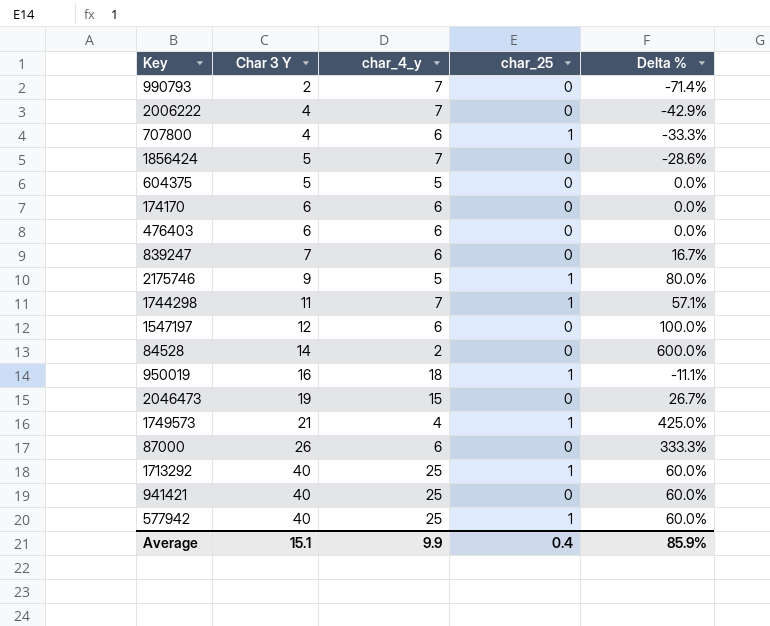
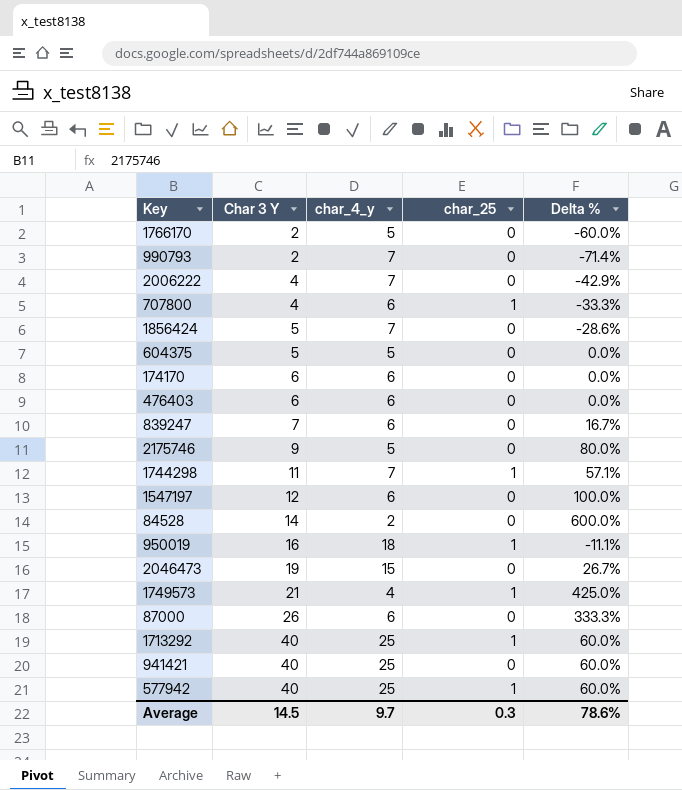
row 1766170: none -> 2 | 5 | 0 | -60.0%
2175746 | char_25: 1 -> 0
Average | Char 3 Y: 15.1 -> 14.5
Average | char_4_y: 9.9 -> 9.7
Average | char_25: 0.4 -> 0.3
Average | Delta %: 85.9% -> 78.6%

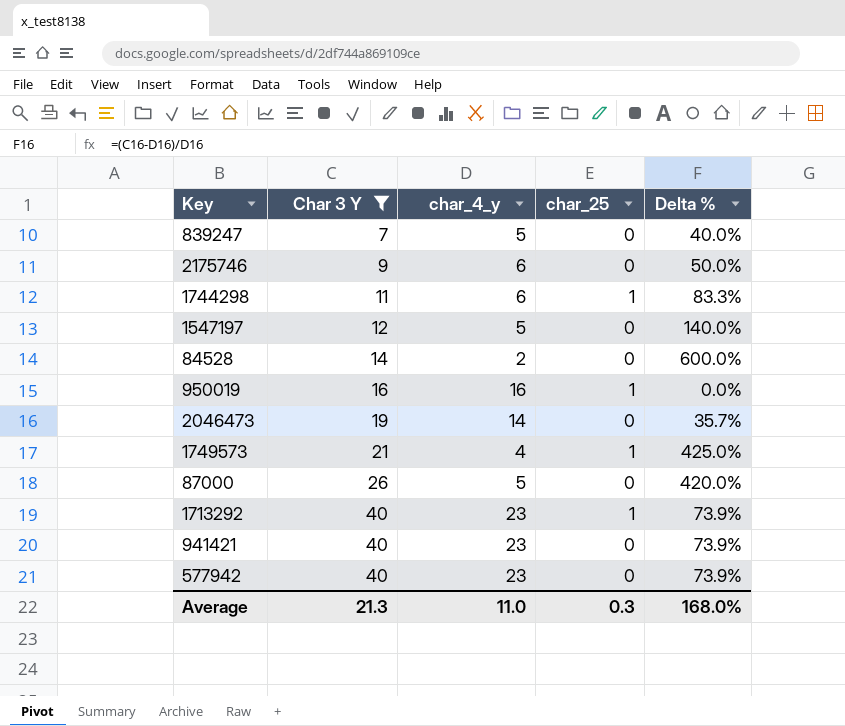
filter: none -> Char 3 Y >= 7
839247 | char_4_y: 6 -> 5
839247 | Delta %: 16.7% -> 40.0%
2175746 | char_4_y: 5 -> 6
2175746 | Delta %: 80.0% -> 50.0%
1744298 | char_4_y: 7 -> 6
1744298 | Delta %: 57.1% -> 83.3%
1547197 | char_4_y: 6 -> 5
1547197 | Delta %: 100.0% -> 140.0%
950019 | char_4_y: 18 -> 16
950019 | Delta %: -11.1% -> 0.0%
2046473 | char_4_y: 15 -> 14
2046473 | Delta %: 26.7% -> 35.7%
87000 | char_4_y: 6 -> 5
87000 | Delta %: 333.3% -> 420.0%
1713292 | char_4_y: 25 -> 23
1713292 | Delta %: 60.0% -> 73.9%
941421 | char_4_y: 25 -> 23
941421 | Delta %: 60.0% -> 73.9%
577942 | char_4_y: 25 -> 23
577942 | char_25: 1 -> 0
577942 | Delta %: 60.0% -> 73.9%
Average | Char 3 Y: 14.5 -> 21.3
Average | char_4_y: 9.7 -> 11.0
Average | Delta %: 78.6% -> 168.0%

